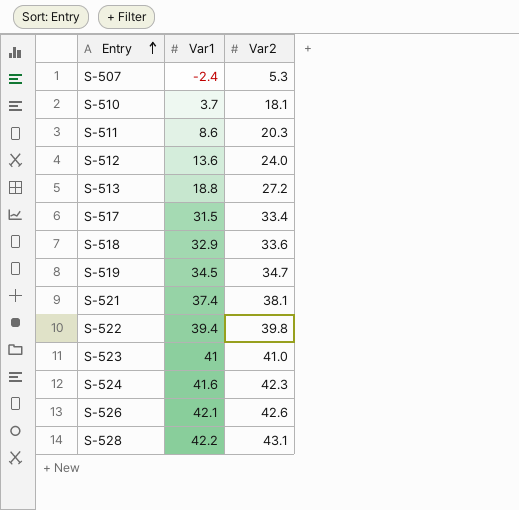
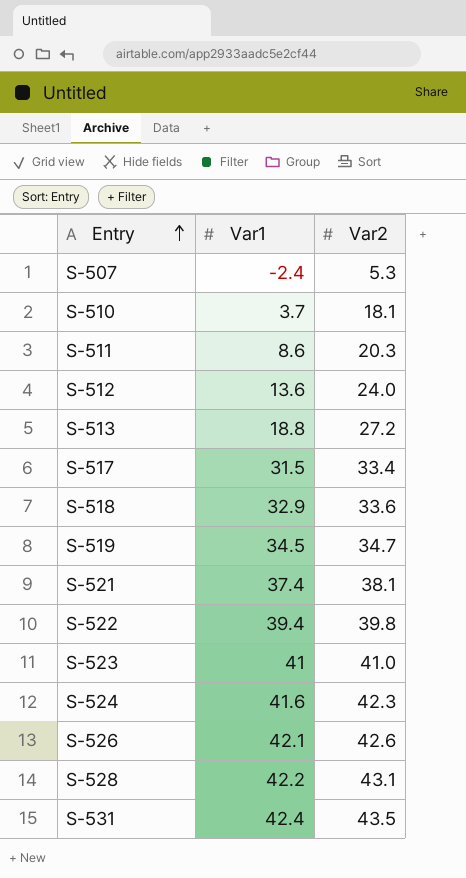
row S-531: none -> 42.4 | 43.5

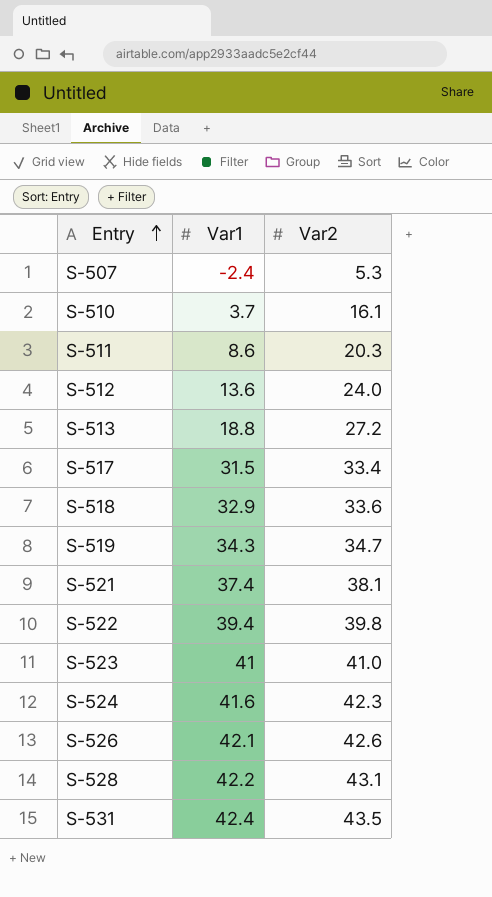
S-510 | Var2: 18.1 -> 16.1
S-519 | Var1: 34.5 -> 34.3

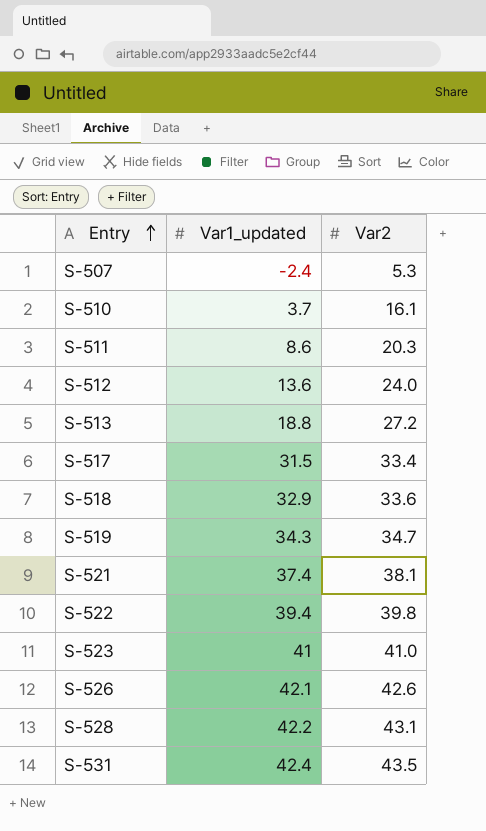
column name: Var1 -> Var1_updated
row S-524: 41.6 | 42.3 -> none

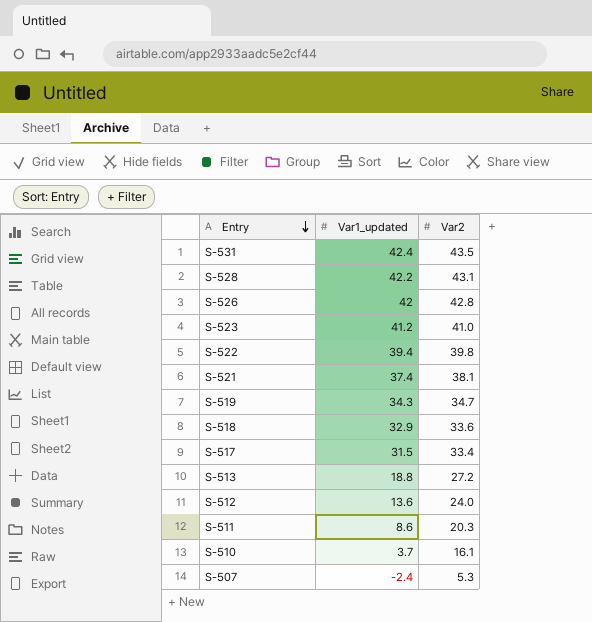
row order: Entry ascending -> Entry descending
S-526 | Var1_updated: 42.1 -> 42
S-526 | Var2: 42.6 -> 42.8
S-523 | Var1_updated: 41 -> 41.2

